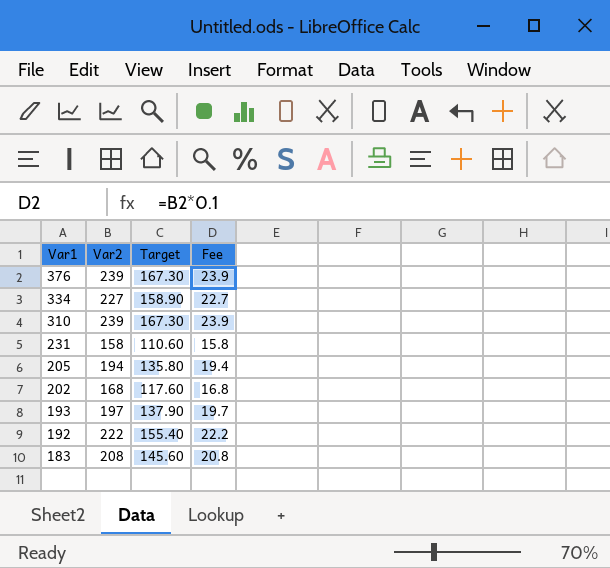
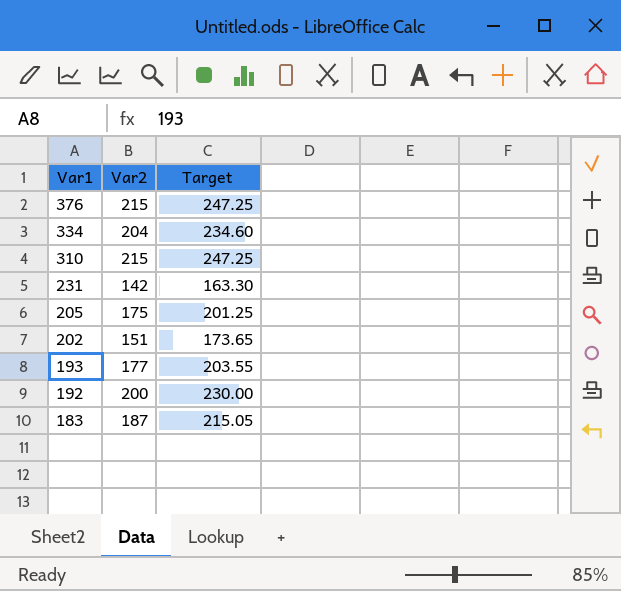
column Fee | formula: [Var2] * 0.1 -> none
column Target | formula: [Var2] * 0.7 -> [Var2] * 1.15
376 | Var2: 239 -> 215
334 | Var2: 227 -> 204
310 | Var2: 239 -> 215
231 | Var2: 158 -> 142
205 | Var2: 194 -> 175
202 | Var2: 168 -> 151
193 | Var2: 197 -> 177
192 | Var2: 222 -> 200
183 | Var2: 208 -> 187

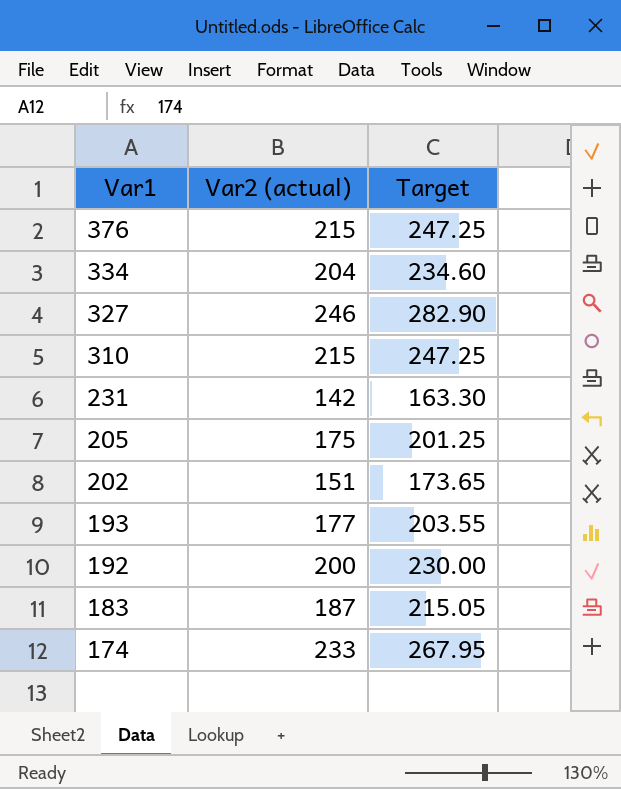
column name: Var2 -> Var2 (actual)
row 327: none -> 246 | 282.90
row 174: none -> 233 | 267.95

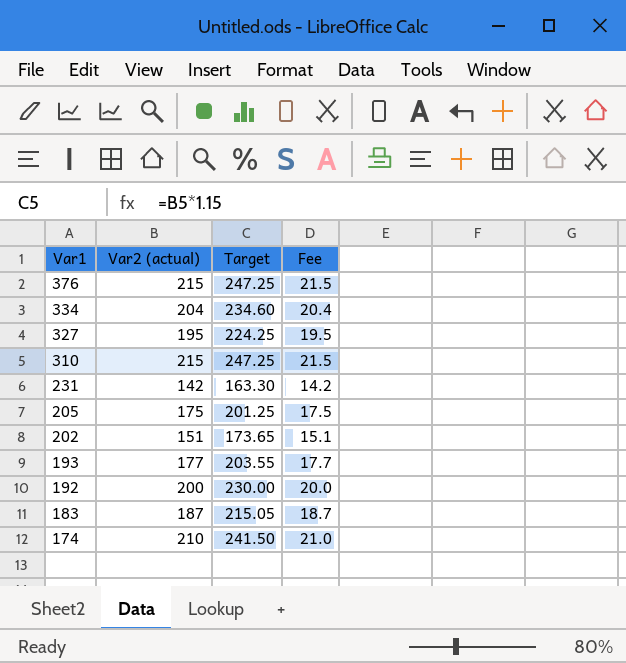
column Fee | formula: none -> [Var2 (actual)] * 0.1
327 | Var2 (actual): 246 -> 195
327 | Target: 282.90 -> 224.25
174 | Var2 (actual): 233 -> 210
174 | Target: 267.95 -> 241.50

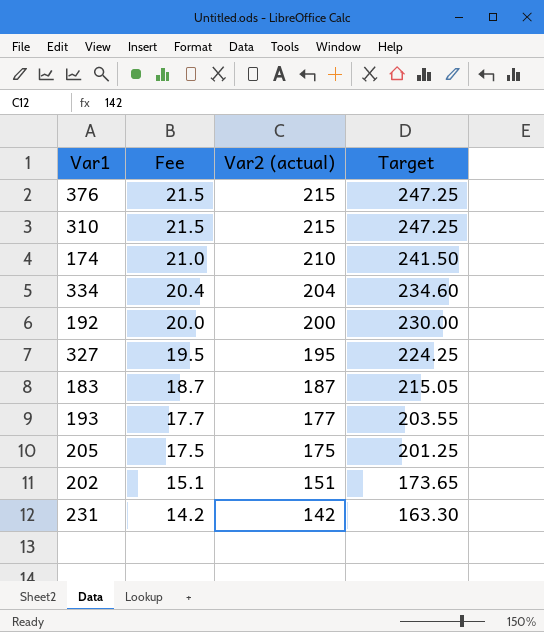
row order: Var1 descending -> Fee descending
column Fee | position: 4 -> 2

